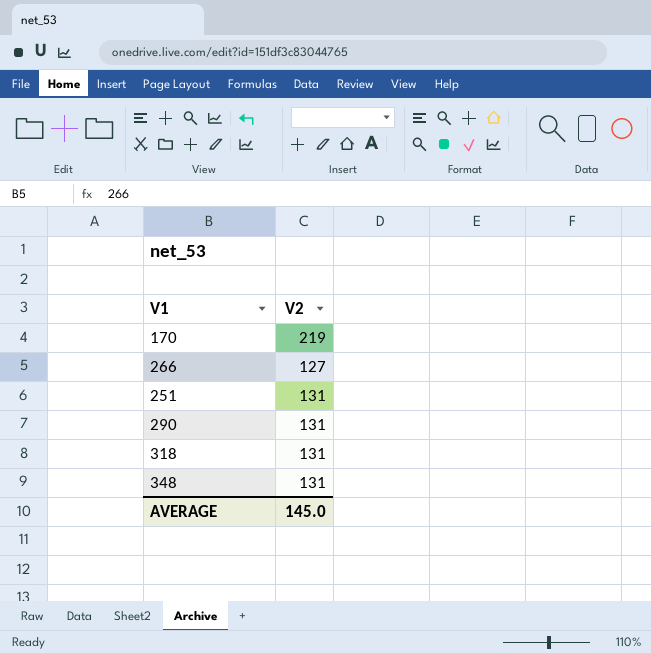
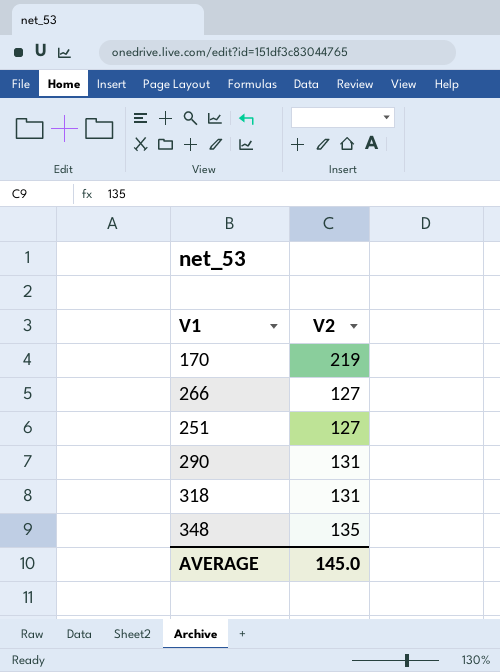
251 | V2: 131 -> 127
348 | V2: 131 -> 135

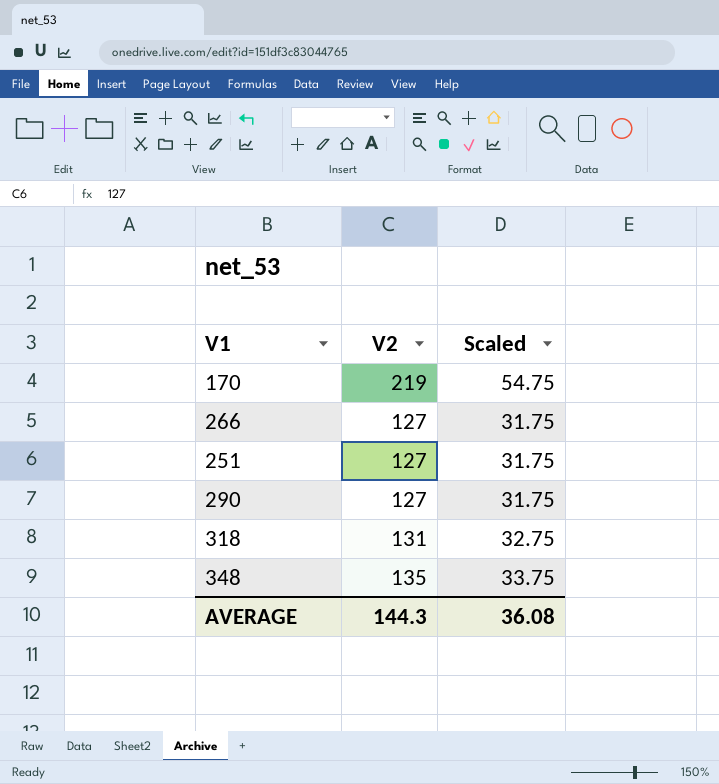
column Scaled | formula: none -> [V2] * 0.25
290 | V2: 131 -> 127
AVERAGE | V2: 145.0 -> 144.3

